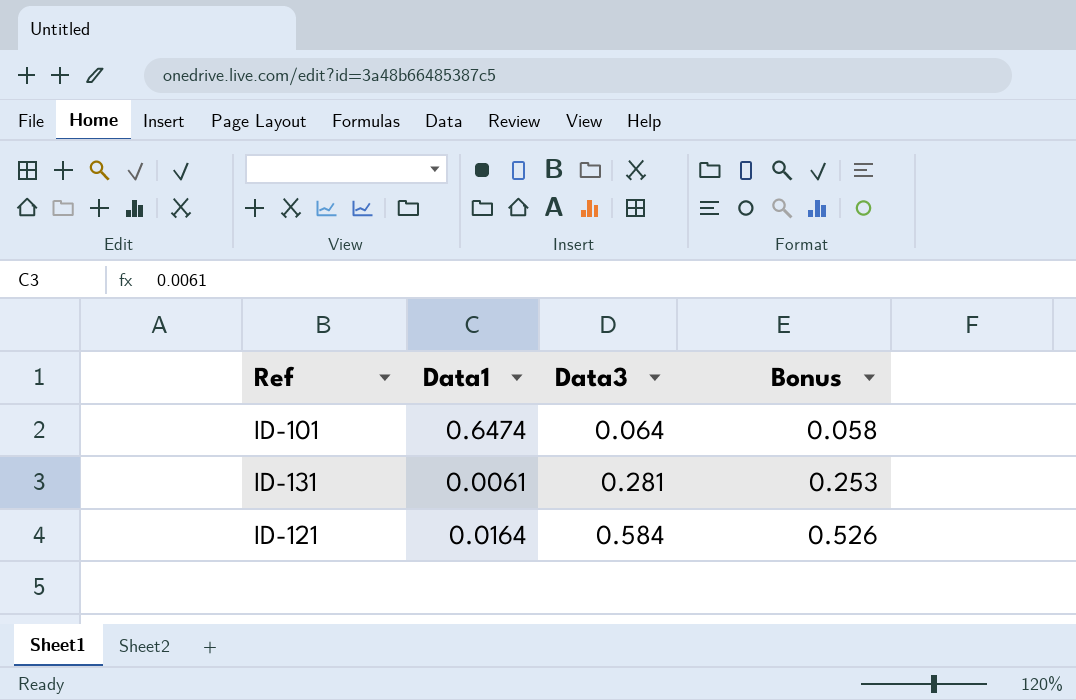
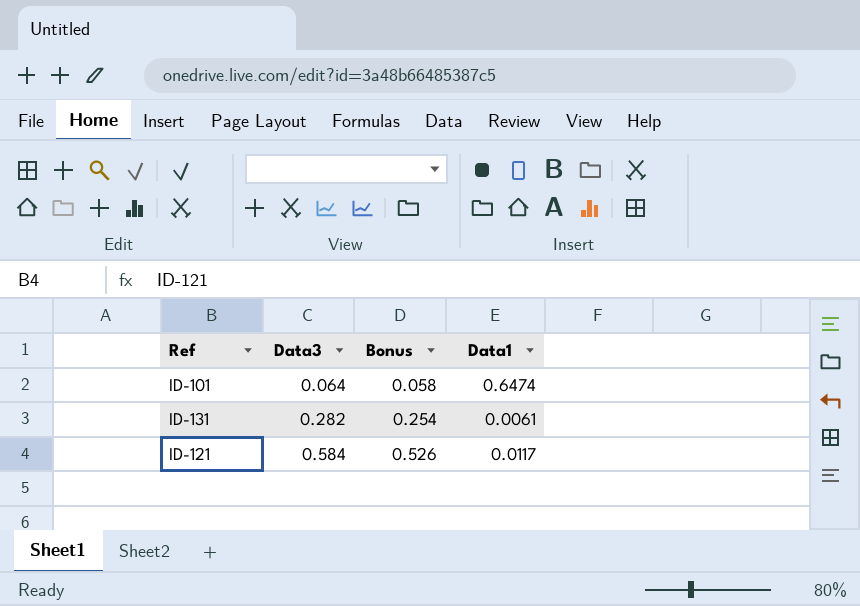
column Data1 | position: 2 -> 4
ID-131 | Data3: 0.281 -> 0.282
ID-131 | Bonus: 0.253 -> 0.254
ID-121 | Data1: 0.0164 -> 0.0117

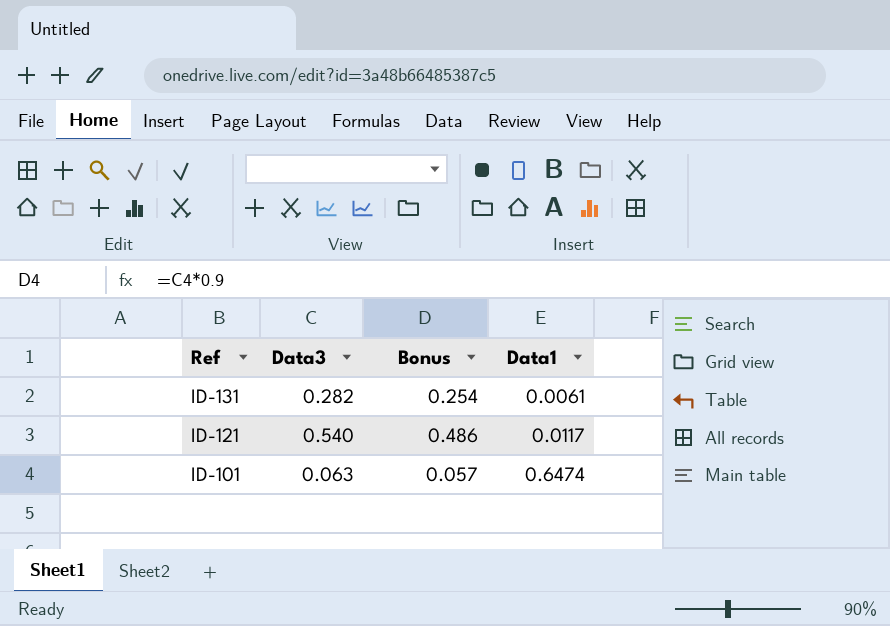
row order: Data3 ascending -> Ref descending
ID-121 | Data3: 0.584 -> 0.540
ID-121 | Bonus: 0.526 -> 0.486
ID-101 | Data3: 0.064 -> 0.063
ID-101 | Bonus: 0.058 -> 0.057

